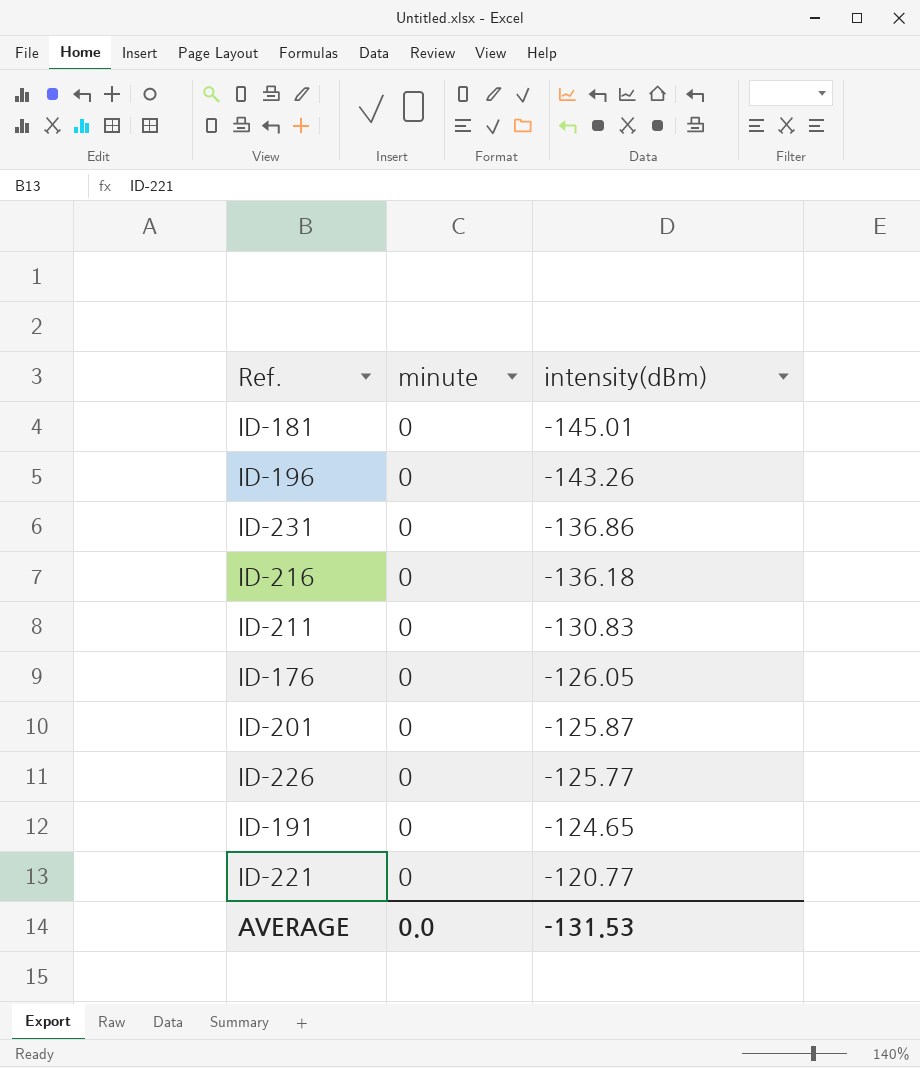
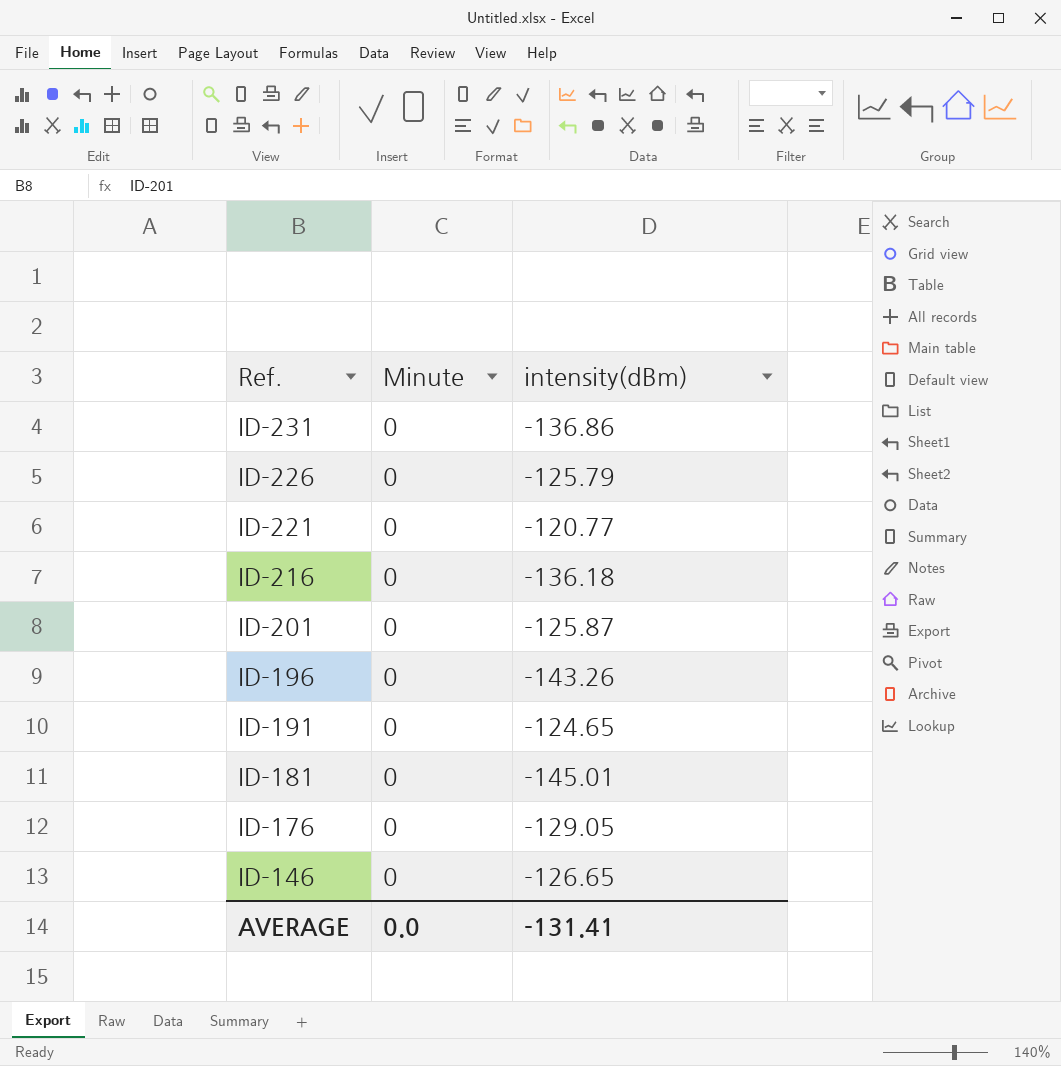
row order: intensity(dBm) ascending -> Ref. descending
column name: minute -> Minute
row ID-211: 0 | -130.83 -> none
ID-226 | intensity(dBm): -125.77 -> -125.79
ID-176 | intensity(dBm): -126.05 -> -129.05
row ID-146: none -> 0 | -126.65
AVERAGE | intensity(dBm): -131.53 -> -131.41

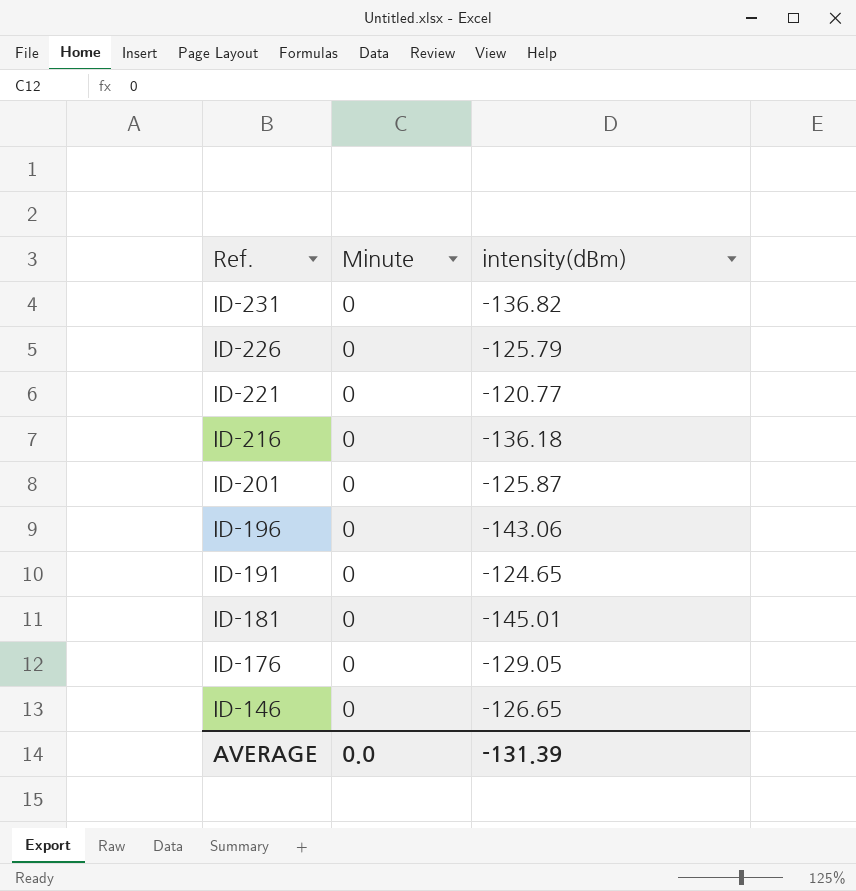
ID-231 | intensity(dBm): -136.86 -> -136.82
ID-196 | intensity(dBm): -143.26 -> -143.06
AVERAGE | intensity(dBm): -131.41 -> -131.39

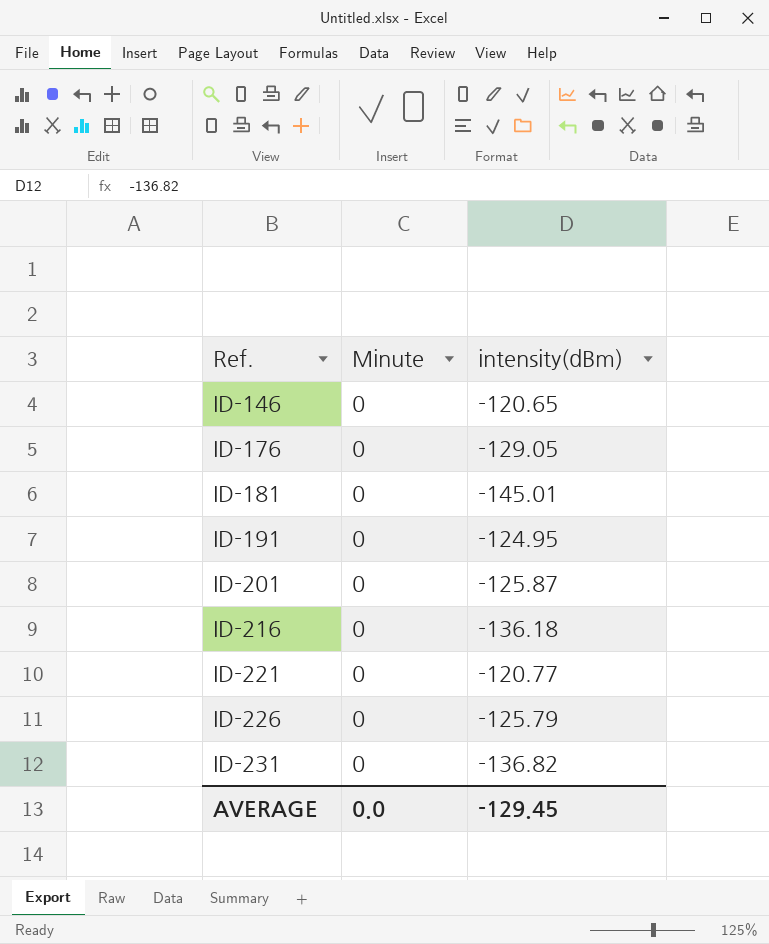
row order: Ref. descending -> Ref. ascending
row ID-196: 0 | -143.06 -> none
ID-146 | intensity(dBm): -126.65 -> -120.65
ID-191 | intensity(dBm): -124.65 -> -124.95
AVERAGE | intensity(dBm): -131.39 -> -129.45

